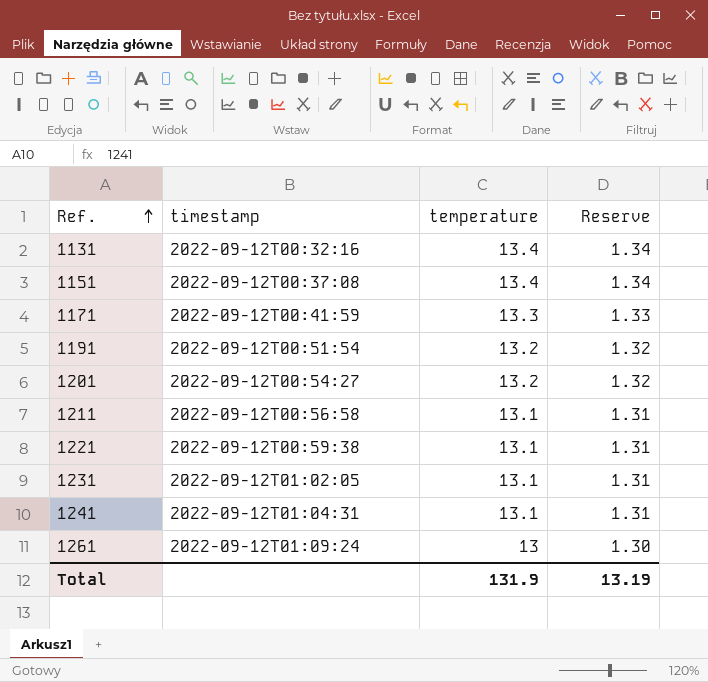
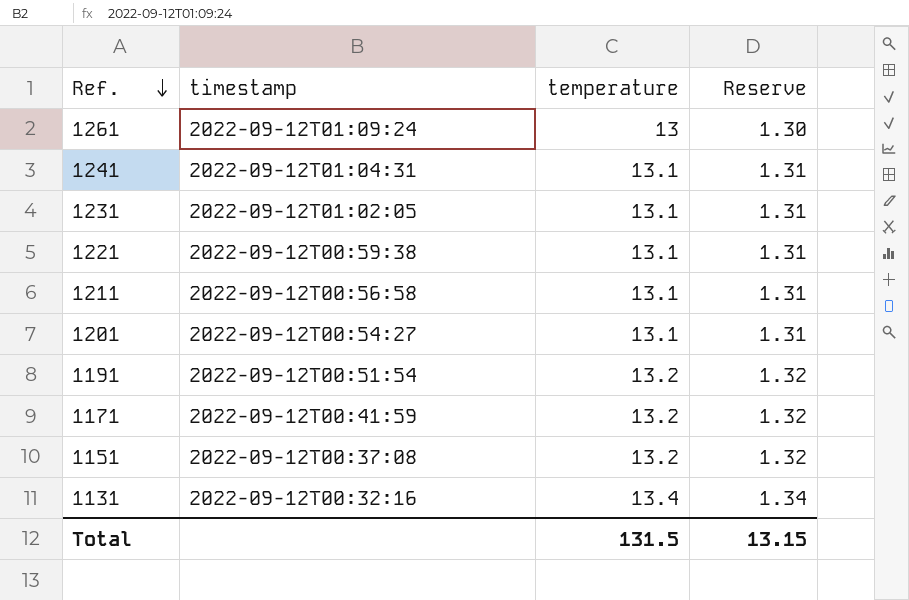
row order: Ref. ascending -> Ref. descending
1201 | temperature: 13.2 -> 13.1
1201 | Reserve: 1.32 -> 1.31
1171 | temperature: 13.3 -> 13.2
1171 | Reserve: 1.33 -> 1.32
1151 | temperature: 13.4 -> 13.2
1151 | Reserve: 1.34 -> 1.32
Total | temperature: 131.9 -> 131.5
Total | Reserve: 13.19 -> 13.15

